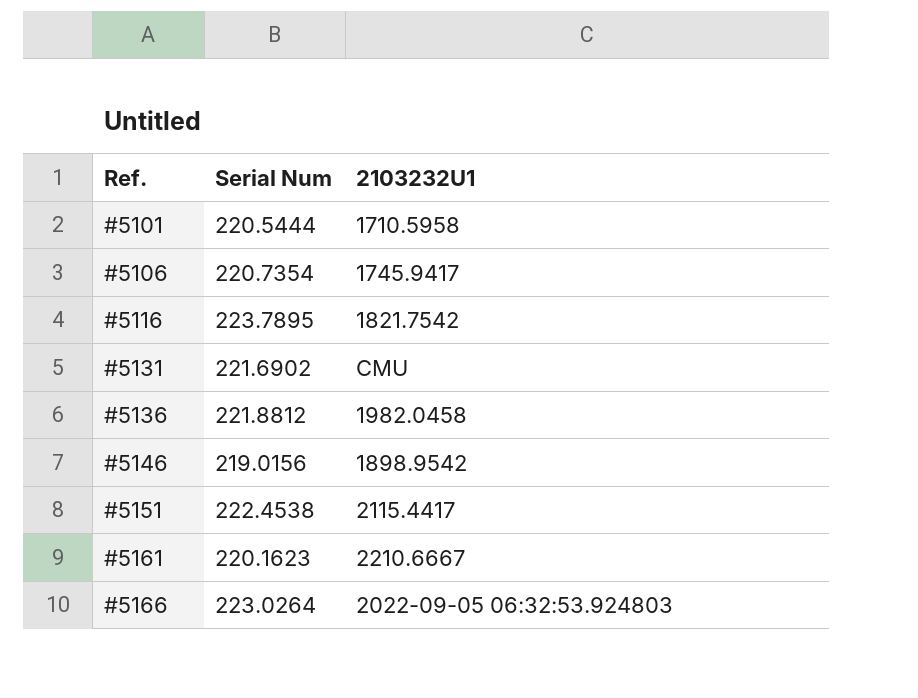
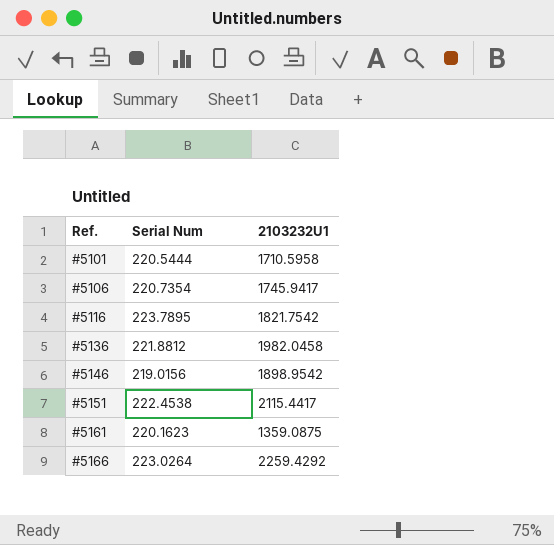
row #5131: 221.6902 | CMU -> none
#5161 | 2103232U1: 2210.6667 -> 1359.0875
#5166 | 2103232U1: 2022-09-05 06:32:53.924803 -> 2259.4292

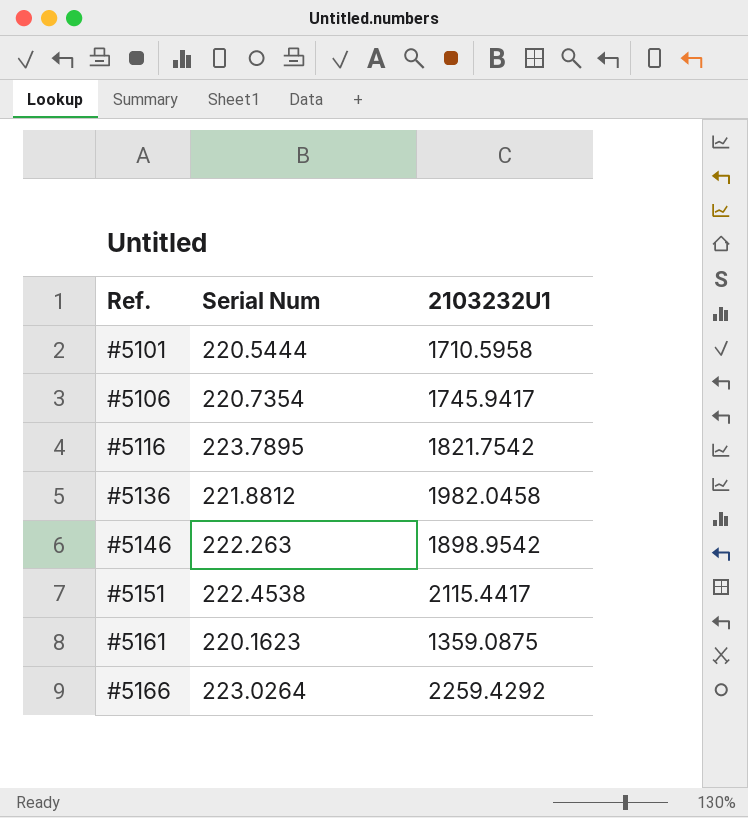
#5146 | Serial Num: 219.0156 -> 222.263

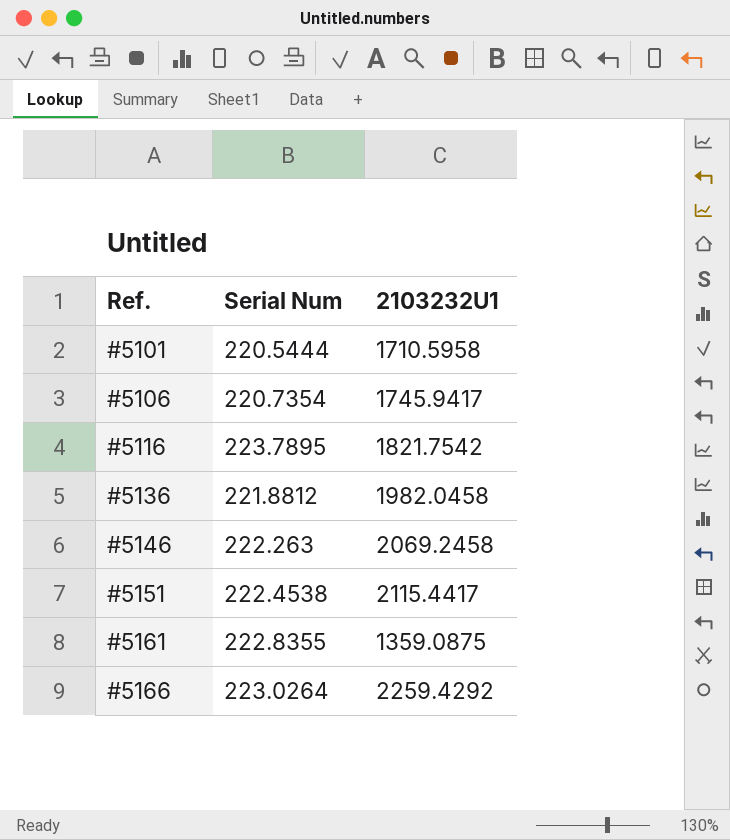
#5146 | 2103232U1: 1898.9542 -> 2069.2458
#5161 | Serial Num: 220.1623 -> 222.8355

